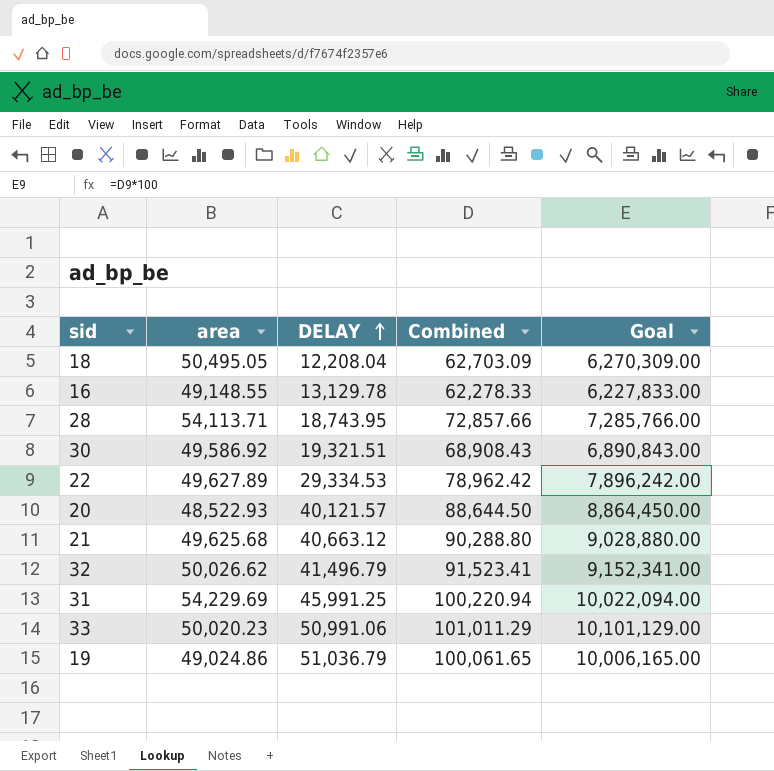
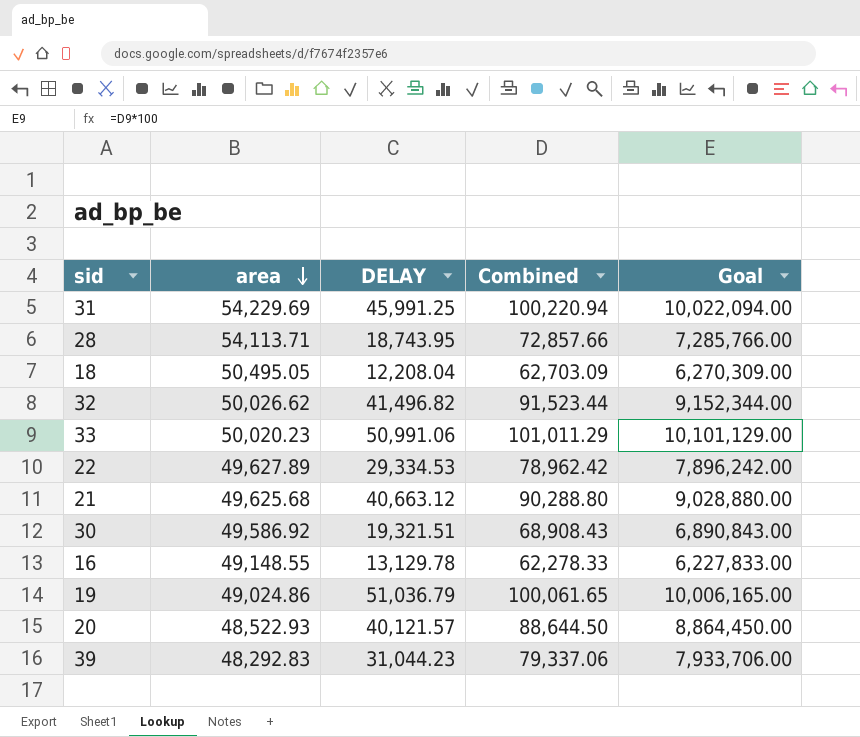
row order: DELAY ascending -> area descending
32 | DELAY: 41,496.79 -> 41,496.82
32 | Combined: 91,523.41 -> 91,523.44
32 | Goal: 9,152,341.00 -> 9,152,344.00
row 39: none -> 48,292.83 | 31,044.23 | 79,337.06 | 7,933,706.00

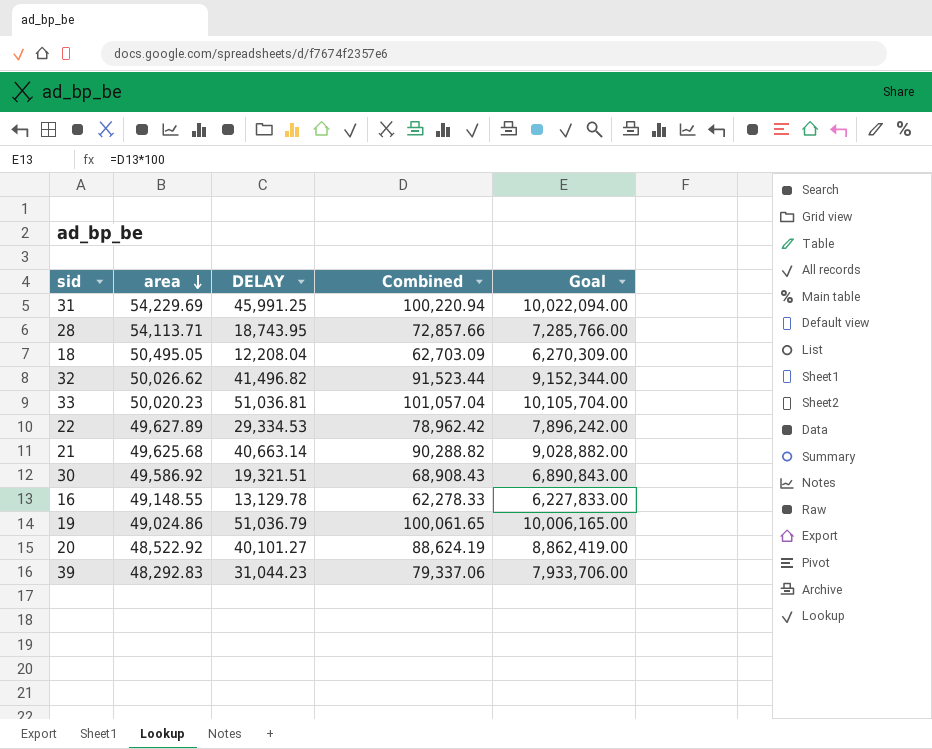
33 | DELAY: 50,991.06 -> 51,036.81
33 | Combined: 101,011.29 -> 101,057.04
33 | Goal: 10,101,129.00 -> 10,105,704.00
21 | DELAY: 40,663.12 -> 40,663.14
21 | Combined: 90,288.80 -> 90,288.82
21 | Goal: 9,028,880.00 -> 9,028,882.00
20 | area: 48,522.93 -> 48,522.92
20 | DELAY: 40,121.57 -> 40,101.27
20 | Combined: 88,644.50 -> 88,624.19
20 | Goal: 8,864,450.00 -> 8,862,419.00

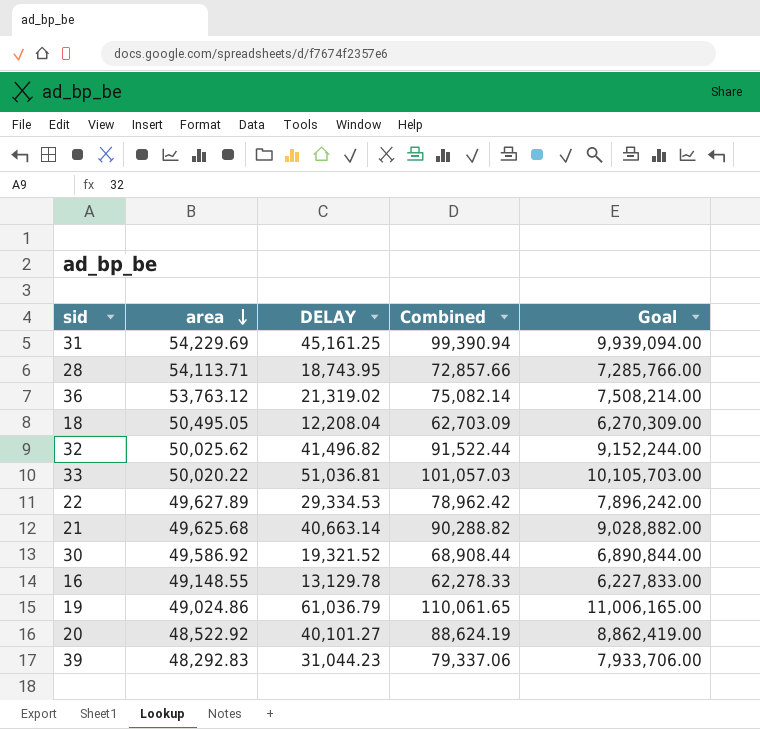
31 | DELAY: 45,991.25 -> 45,161.25
31 | Combined: 100,220.94 -> 99,390.94
31 | Goal: 10,022,094.00 -> 9,939,094.00
row 36: none -> 53,763.12 | 21,319.02 | 75,082.14 | 7,508,214.00
32 | area: 50,026.62 -> 50,025.62
32 | Combined: 91,523.44 -> 91,522.44
32 | Goal: 9,152,344.00 -> 9,152,244.00
33 | area: 50,020.23 -> 50,020.22
33 | Combined: 101,057.04 -> 101,057.03
33 | Goal: 10,105,704.00 -> 10,105,703.00
30 | DELAY: 19,321.51 -> 19,321.52
30 | Combined: 68,908.43 -> 68,908.44
30 | Goal: 6,890,843.00 -> 6,890,844.00
19 | DELAY: 51,036.79 -> 61,036.79
19 | Combined: 100,061.65 -> 110,061.65
19 | Goal: 10,006,165.00 -> 11,006,165.00

